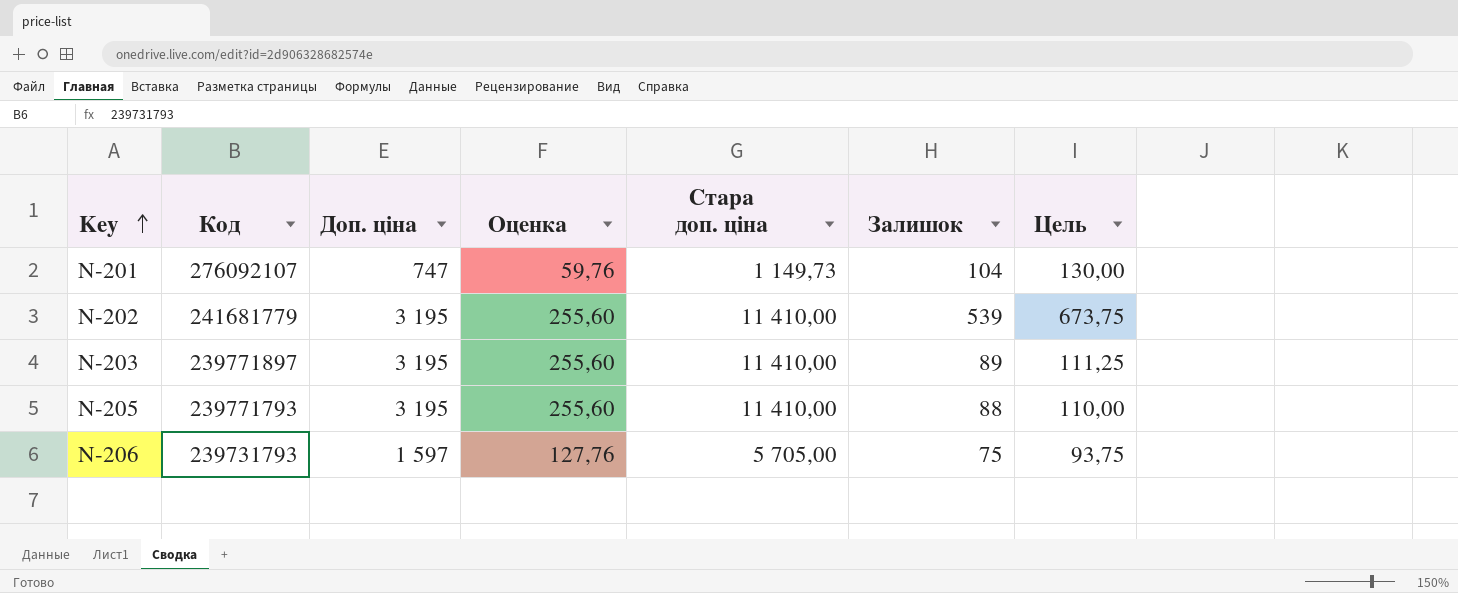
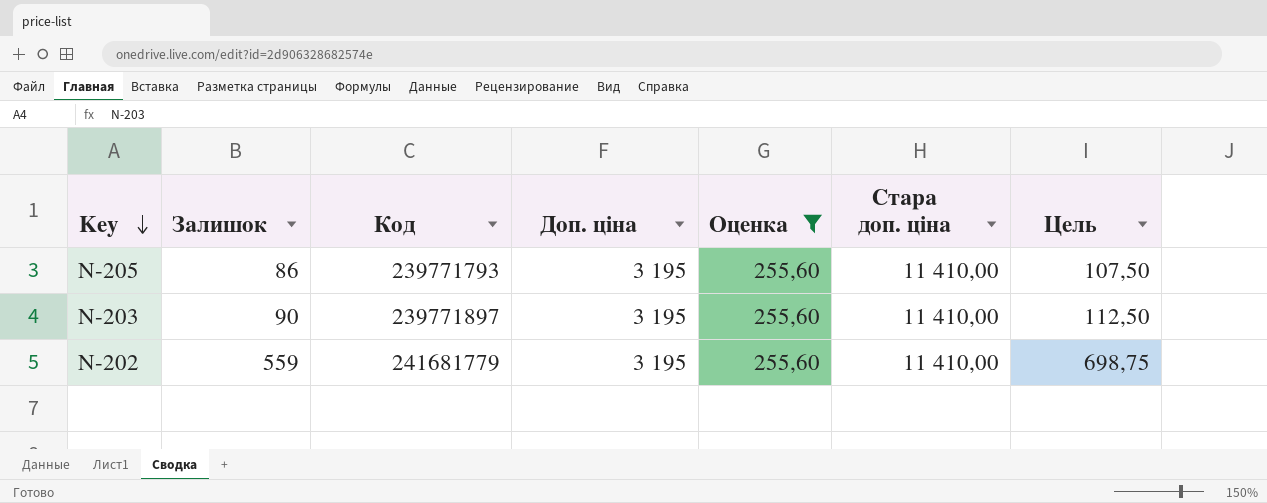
filter: none -> Оценка = 255,60
row order: Key ascending -> Key descending
column Залишок | position: 6 -> 2
N-205 | Залишок: 88 -> 86
N-205 | Цель: 110,00 -> 107,50
N-203 | Залишок: 89 -> 90
N-203 | Цель: 111,25 -> 112,50
N-202 | Залишок: 539 -> 559
N-202 | Цель: 673,75 -> 698,75

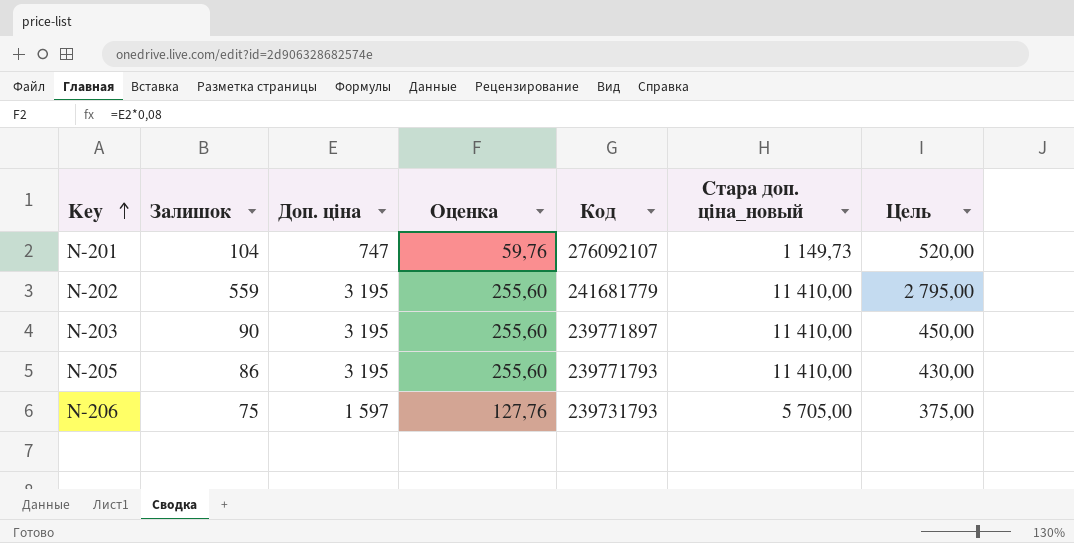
filter: Оценка = 255,60 -> none
row order: Key descending -> Key ascending
column Код | position: 3 -> 5
column name: Стара доп. ціна -> Стара доп. ціна_новый
column Цель | formula: [Залишок] * 1,25 -> [Залишок] * 5

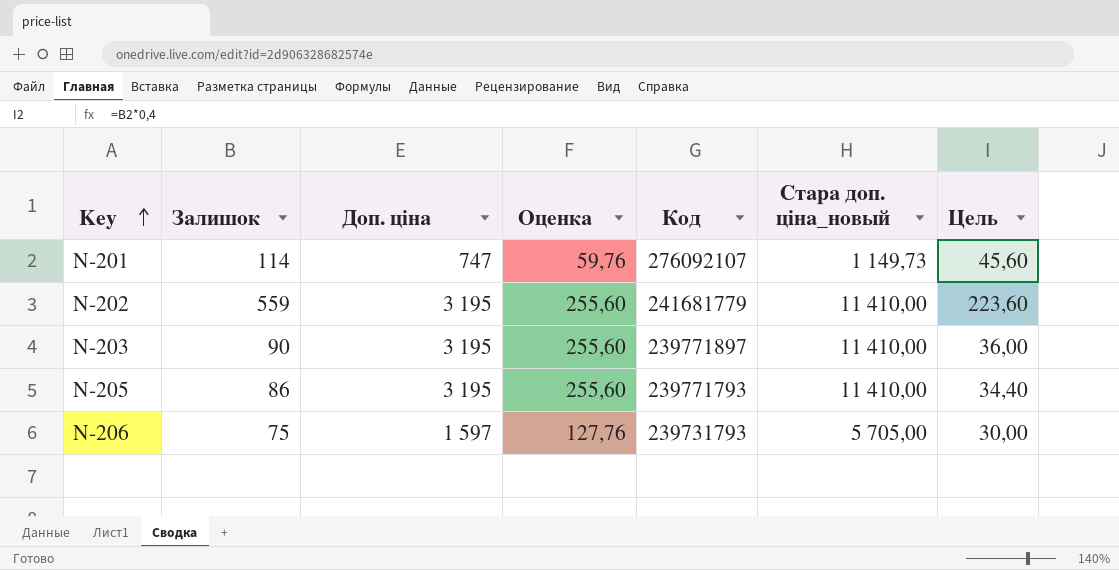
column Цель | formula: [Залишок] * 5 -> [Залишок] * 0,4
N-201 | Залишок: 104 -> 114

